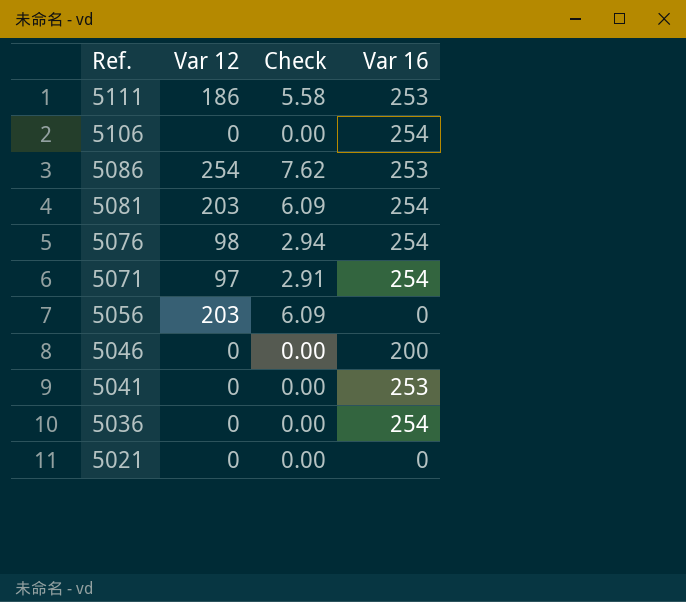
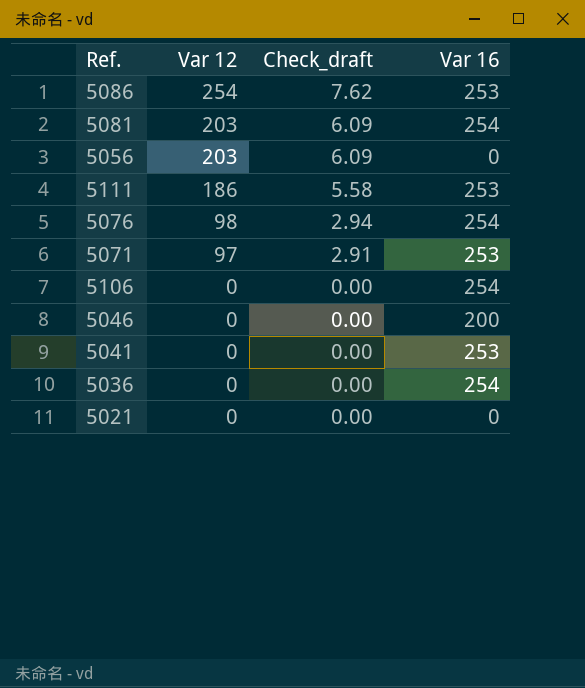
row order: Ref. descending -> Var 12 descending
column name: Check -> Check_draft
5071 | Var 16: 254 -> 253

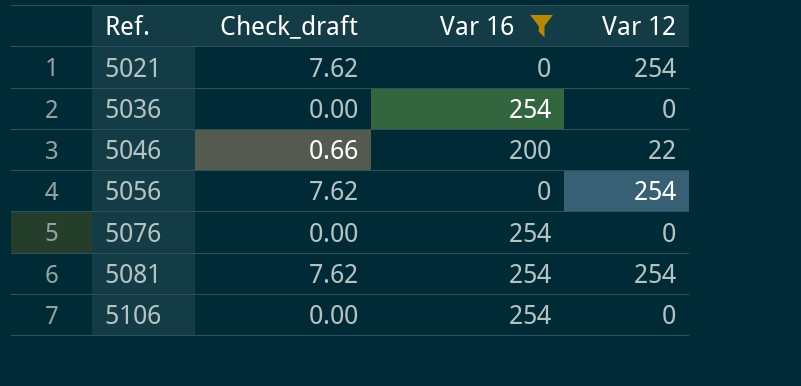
filter: none -> Var 16 != 253
row order: Var 12 descending -> Ref. ascending
column Var 12 | position: 2 -> 4
5021 | Check_draft: 0.00 -> 7.62
5021 | Var 12: 0 -> 254
5046 | Check_draft: 0.00 -> 0.66
5046 | Var 12: 0 -> 22
5056 | Check_draft: 6.09 -> 7.62
5056 | Var 12: 203 -> 254
5076 | Check_draft: 2.94 -> 0.00
5076 | Var 12: 98 -> 0
5081 | Check_draft: 6.09 -> 7.62
5081 | Var 12: 203 -> 254

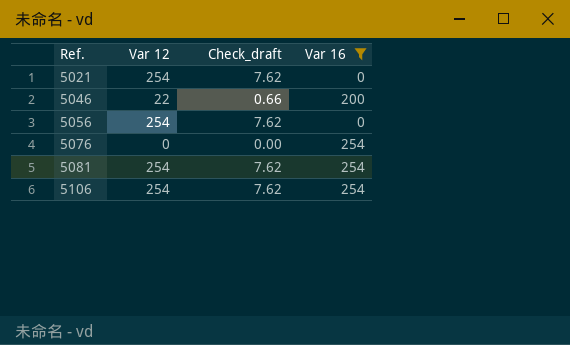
column Var 12 | position: 4 -> 2
row 5036: 0.00 | 254 | 0 -> none
5106 | Var 12: 0 -> 254
5106 | Check_draft: 0.00 -> 7.62

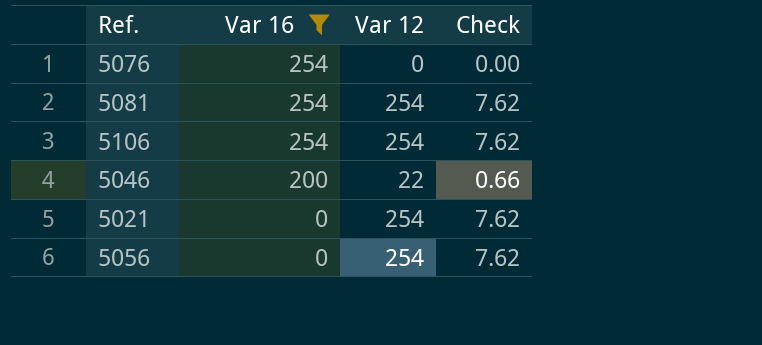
row order: Ref. ascending -> Var 16 descending
column Var 16 | position: 4 -> 2
column name: Check_draft -> Check

